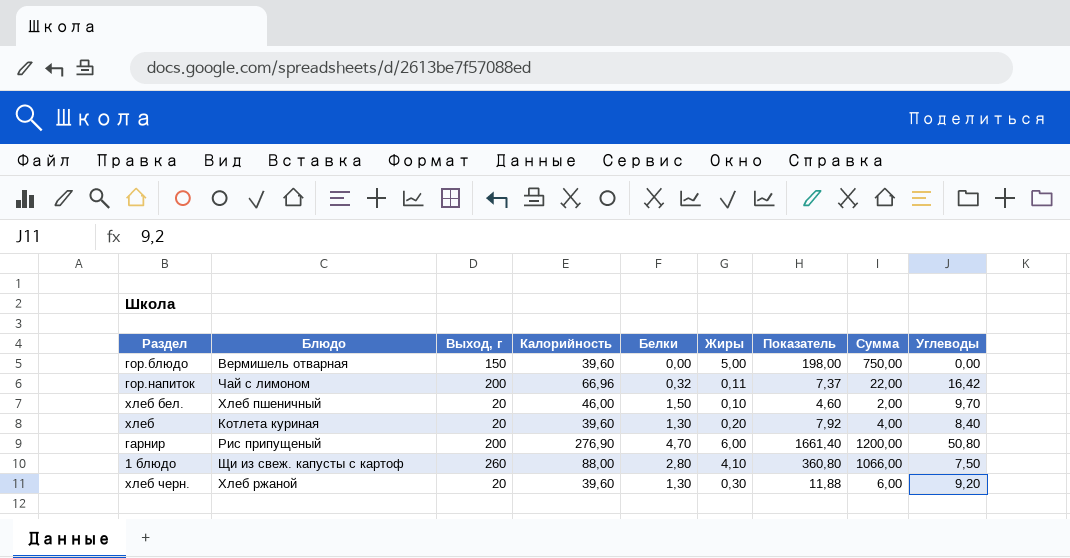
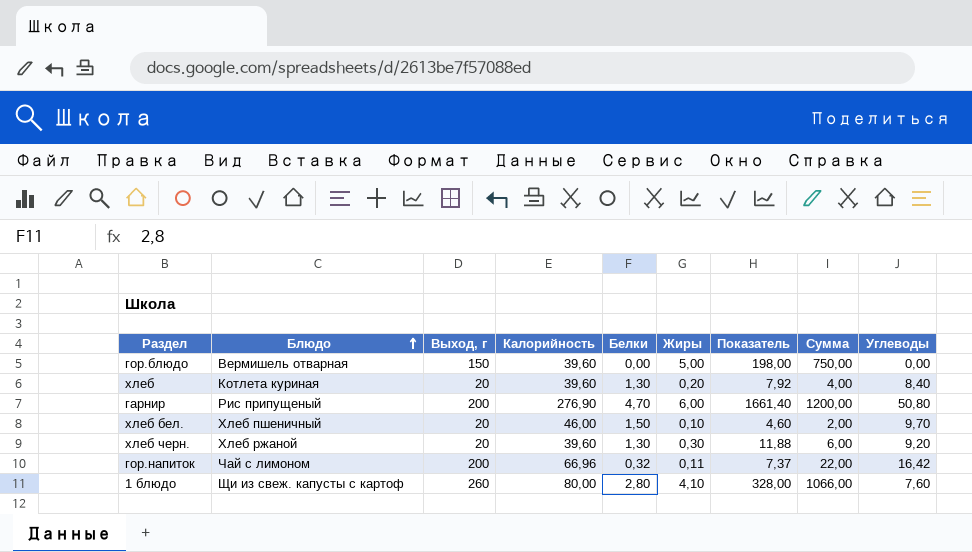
row order: none -> Блюдо ascending
1 блюдо | Калорийность: 88,00 -> 80,00
1 блюдо | Показатель: 360,80 -> 328,00
1 блюдо | Углеводы: 7,50 -> 7,60

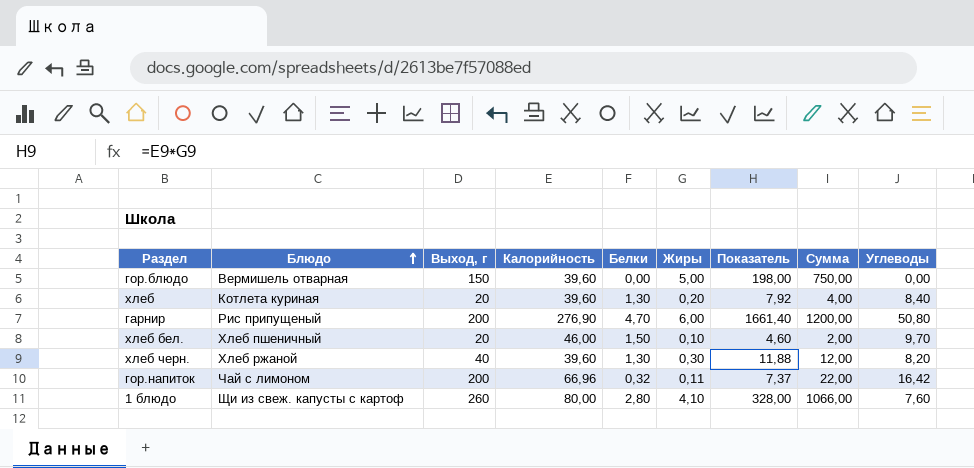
хлеб черн. | Выход, г: 20 -> 40
хлеб черн. | Сумма: 6,00 -> 12,00
хлеб черн. | Углеводы: 9,20 -> 8,20

